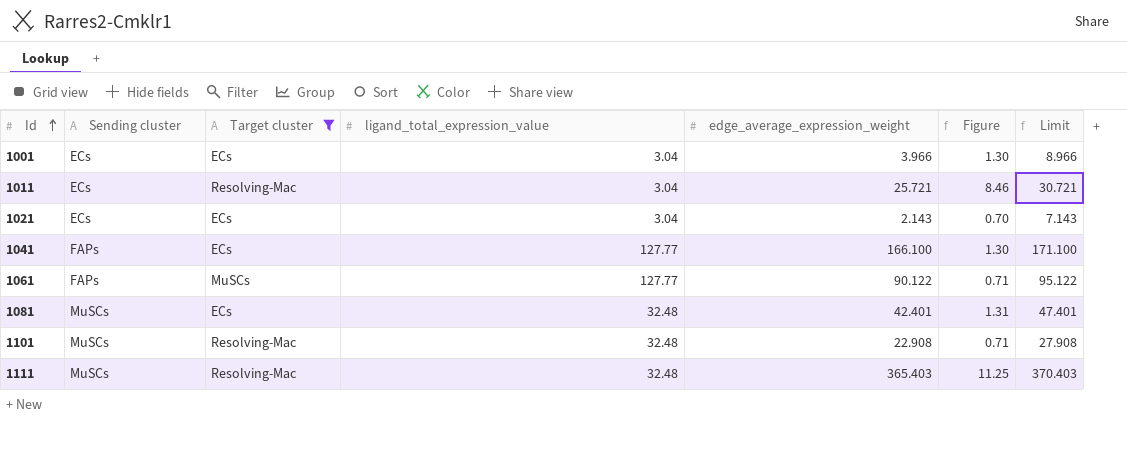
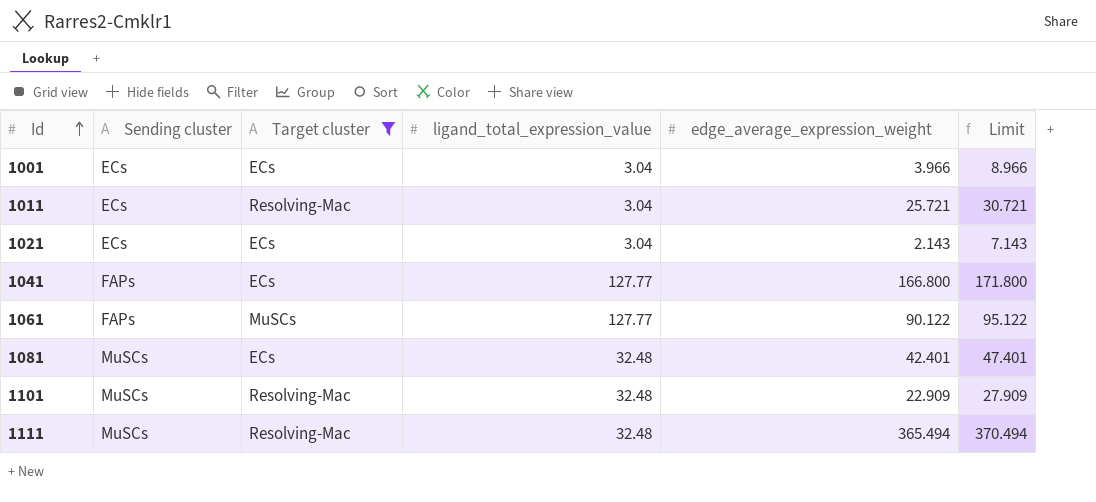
column Figure | formula: [edge_average_expression_weight] / [ligand_total_expression_value] -> none
1041 | edge_average_expression_weight: 166.100 -> 166.800
1041 | Limit: 171.100 -> 171.800
1101 | edge_average_expression_weight: 22.908 -> 22.909
1101 | Limit: 27.908 -> 27.909
1111 | edge_average_expression_weight: 365.403 -> 365.494
1111 | Limit: 370.403 -> 370.494

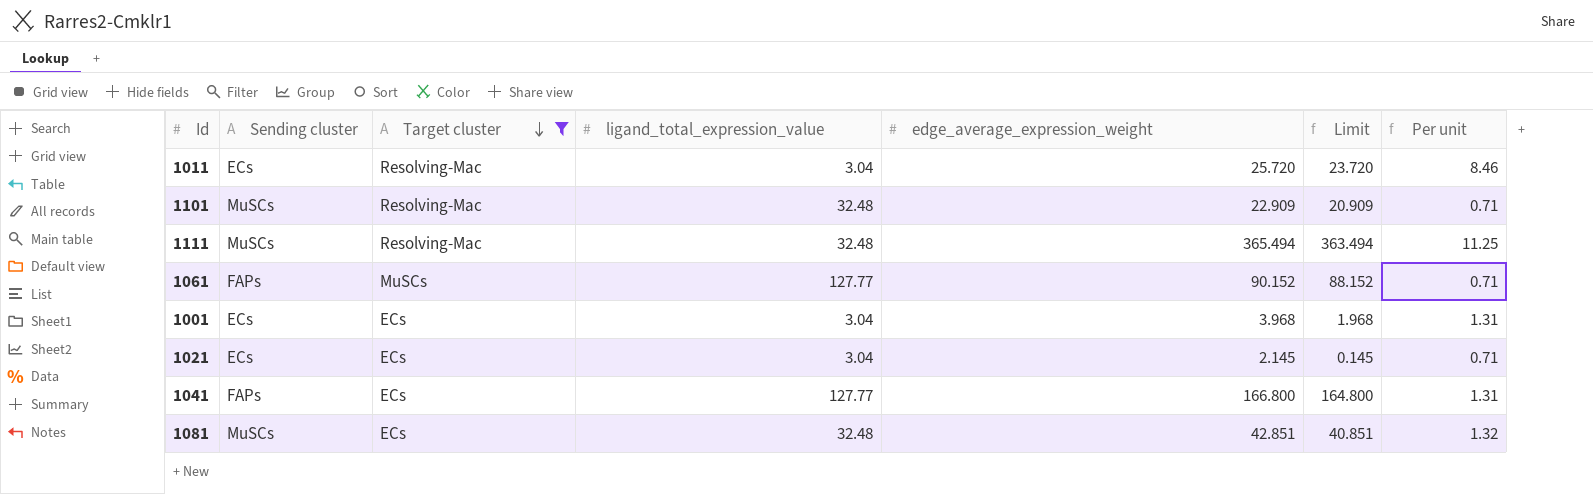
row order: Id ascending -> Target cluster descending
column Limit | formula: [edge_average_expression_weight] + 5 -> [edge_average_expression_weight] - 2
column Per unit | formula: none -> [edge_average_expression_weight] / [ligand_total_expression_value]
1011 | edge_average_expression_weight: 25.721 -> 25.720
1061 | edge_average_expression_weight: 90.122 -> 90.152
1001 | edge_average_expression_weight: 3.966 -> 3.968
1021 | edge_average_expression_weight: 2.143 -> 2.145
1081 | edge_average_expression_weight: 42.401 -> 42.851

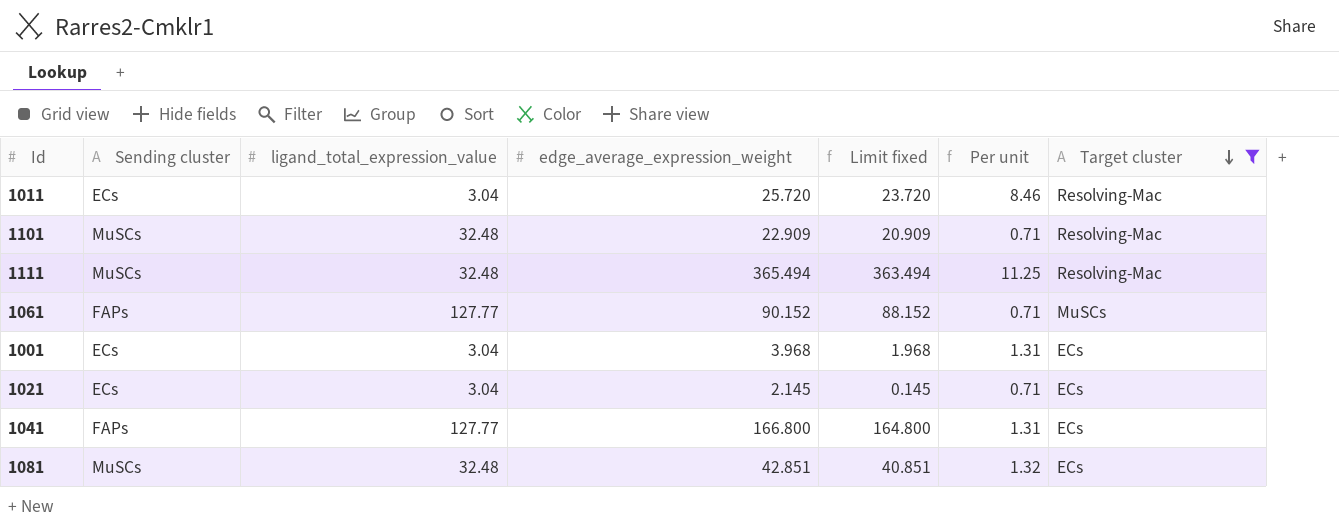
column name: Limit -> Limit fixed
column Target cluster | position: 3 -> 7

